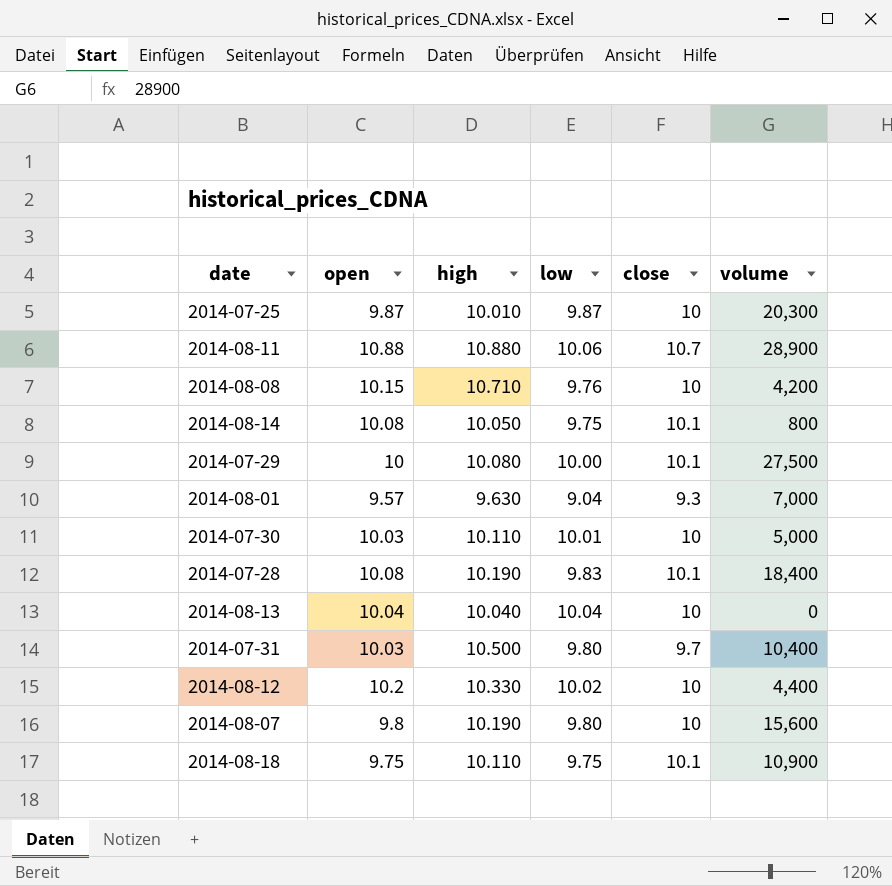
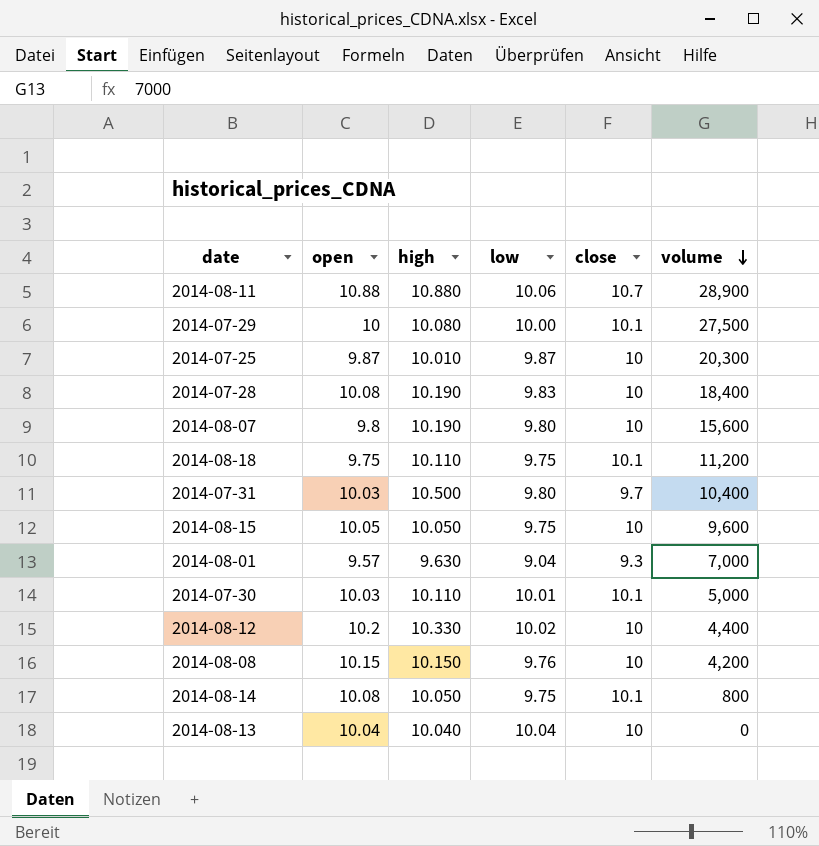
row order: none -> volume descending
2014-07-28 | close: 10.1 -> 10
2014-08-18 | volume: 10,900 -> 11,200
row 2014-08-15: none -> 10.05 | 10.050 | 9.75 | 10 | 9,600
2014-07-30 | close: 10 -> 10.1
2014-08-08 | high: 10.710 -> 10.150

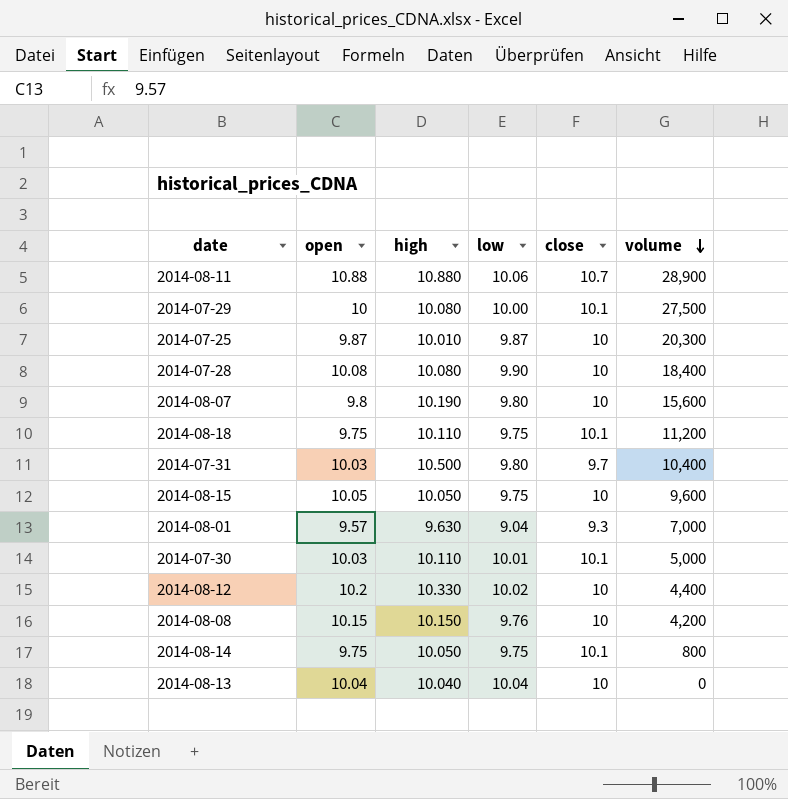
2014-07-28 | high: 10.190 -> 10.080
2014-07-28 | low: 9.83 -> 9.90
2014-08-14 | open: 10.08 -> 9.75

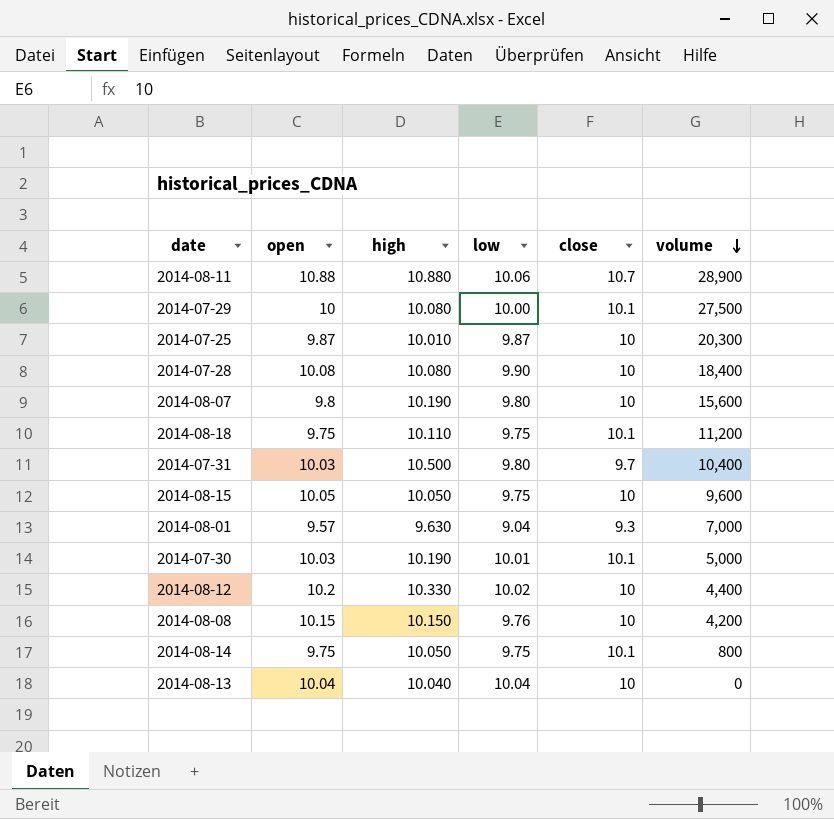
2014-07-30 | high: 10.110 -> 10.190

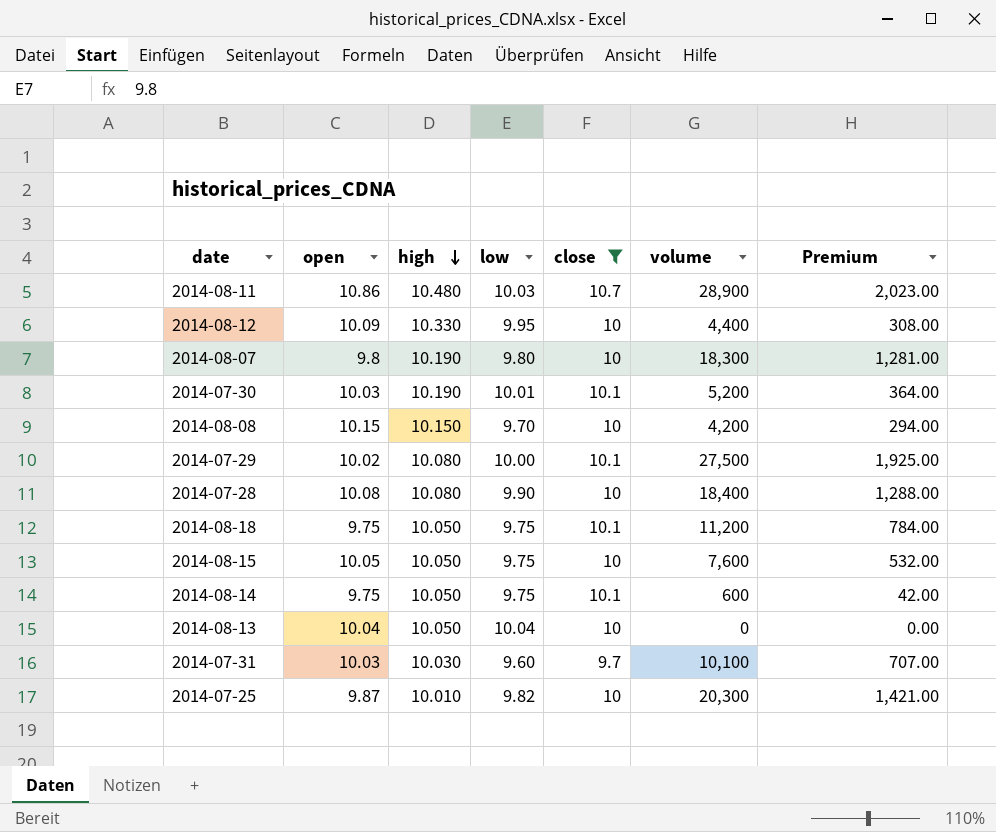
filter: none -> close != 9.3
row order: volume descending -> high descending
column Premium | formula: none -> [volume] * 0.07
2014-08-11 | open: 10.88 -> 10.86
2014-08-11 | high: 10.880 -> 10.480
2014-08-11 | low: 10.06 -> 10.03
2014-08-12 | open: 10.2 -> 10.09
2014-08-12 | low: 10.02 -> 9.95
2014-08-07 | volume: 15,600 -> 18,300
2014-07-30 | volume: 5,000 -> 5,200
2014-08-08 | low: 9.76 -> 9.70
2014-07-29 | open: 10 -> 10.02
2014-08-18 | high: 10.110 -> 10.050
2014-08-15 | volume: 9,600 -> 7,600
2014-08-14 | volume: 800 -> 600
2014-08-13 | high: 10.040 -> 10.050
2014-07-31 | high: 10.500 -> 10.030
2014-07-31 | low: 9.80 -> 9.60
2014-07-31 | volume: 10,400 -> 10,100
2014-07-25 | low: 9.87 -> 9.82

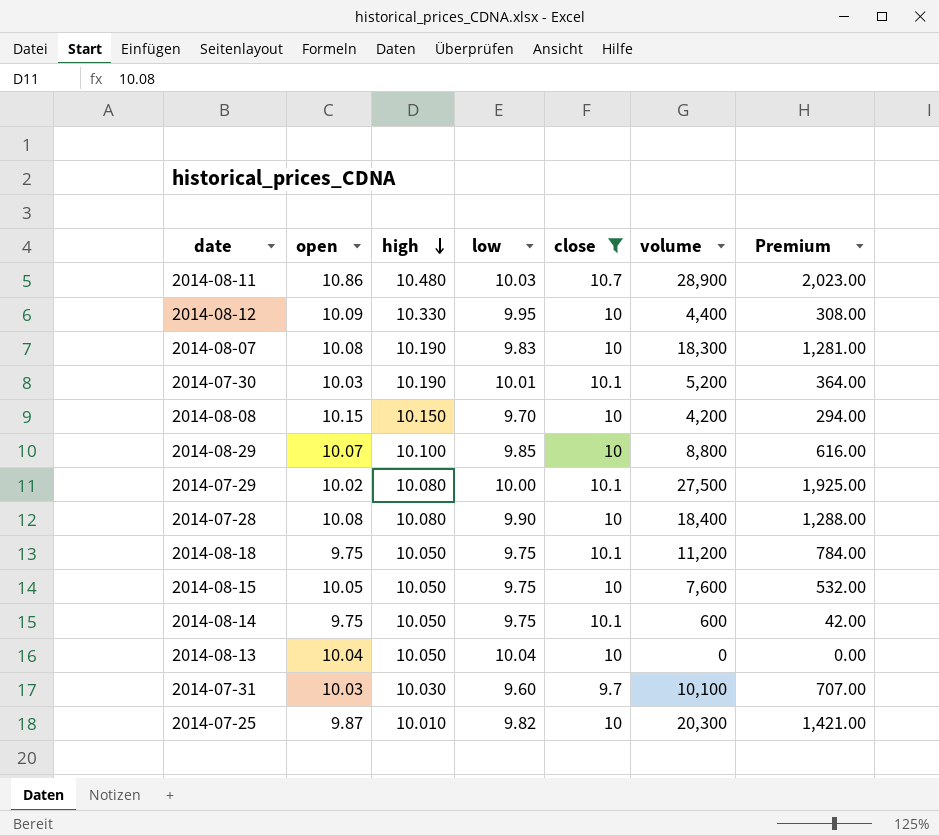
2014-08-07 | open: 9.8 -> 10.08
2014-08-07 | low: 9.80 -> 9.83
row 2014-08-29: none -> 10.07 | 10.100 | 9.85 | 10 | 8,800 | 616.00

